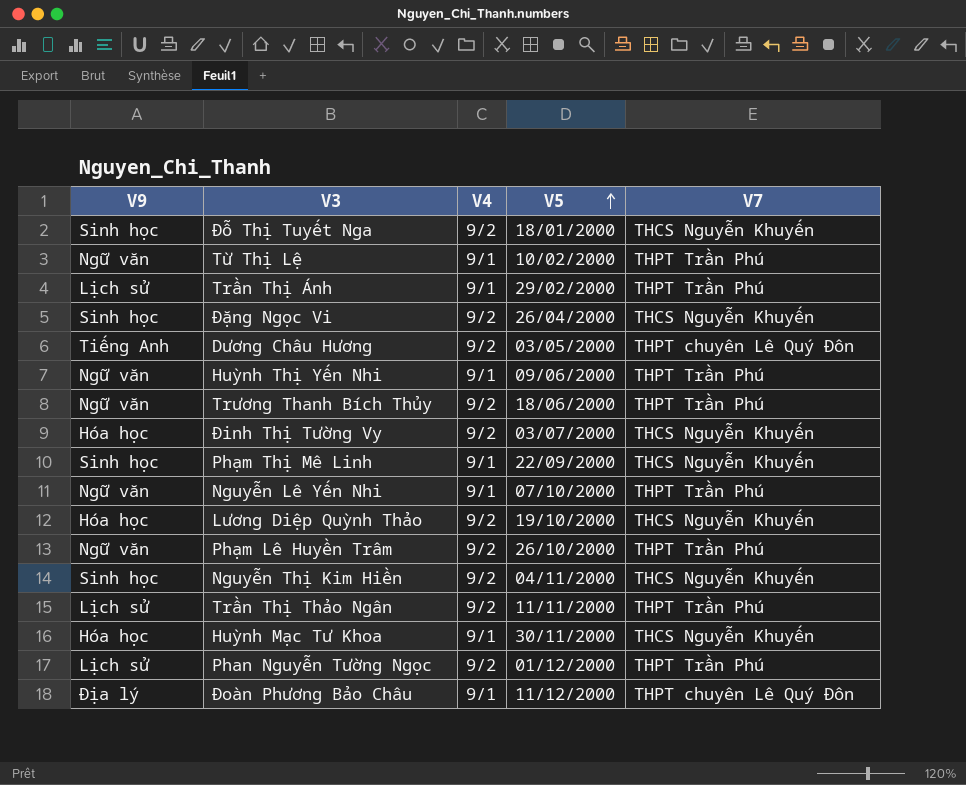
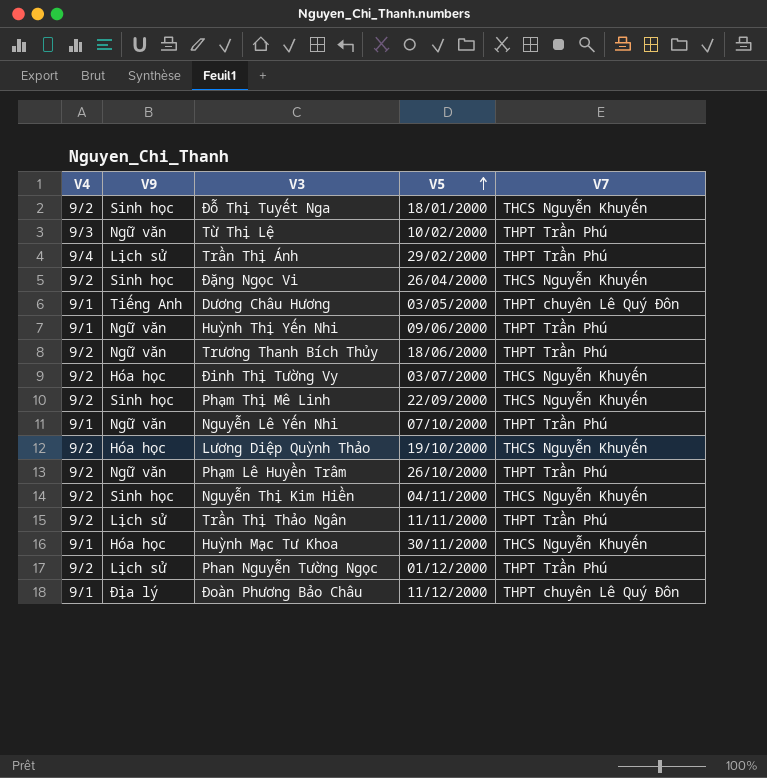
column V4 | position: 3 -> 1
Từ Thị Lệ | V4: 9/1 -> 9/3
Trần Thị Ánh | V4: 9/1 -> 9/4
Dương Châu Hương | V4: 9/2 -> 9/1
Phạm Thị Mê Linh | V4: 9/1 -> 9/2

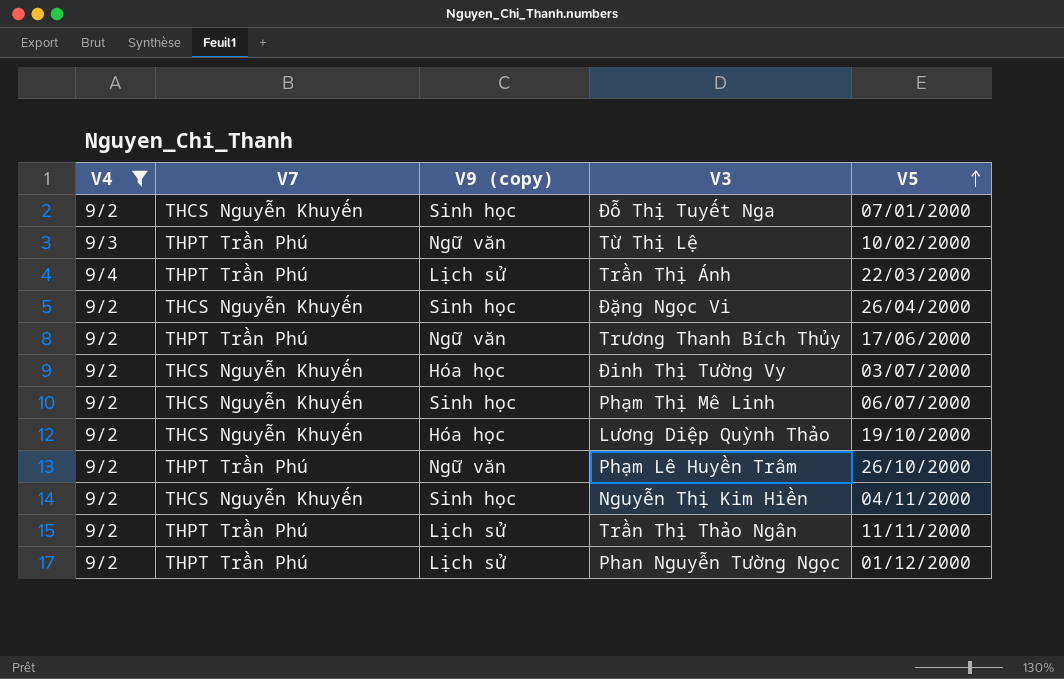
filter: none -> V4 != 9/1
column V7 | position: 5 -> 2
column name: V9 -> V9 (copy)
Đỗ Thị Tuyết Nga | V5: 18/01/2000 -> 07/01/2000
Trần Thị Ánh | V5: 29/02/2000 -> 22/03/2000
Trương Thanh Bích Thủy | V5: 18/06/2000 -> 17/06/2000
Phạm Thị Mê Linh | V5: 22/09/2000 -> 06/07/2000

